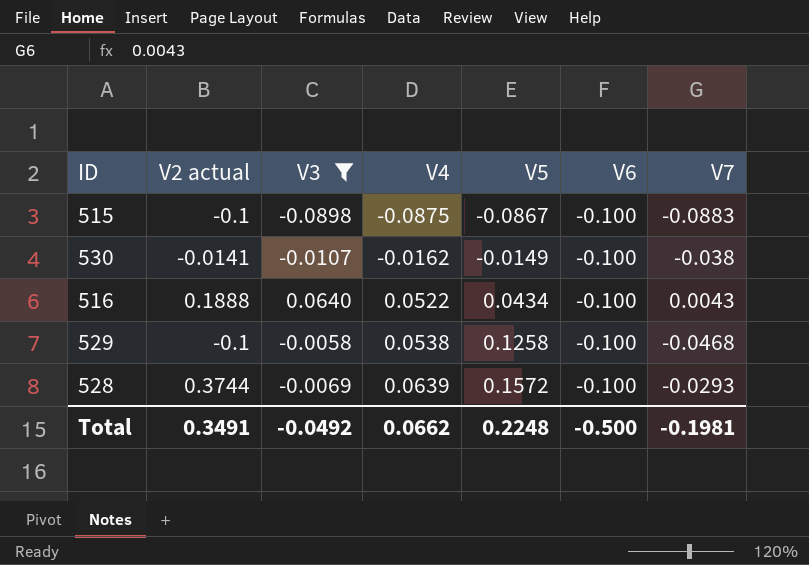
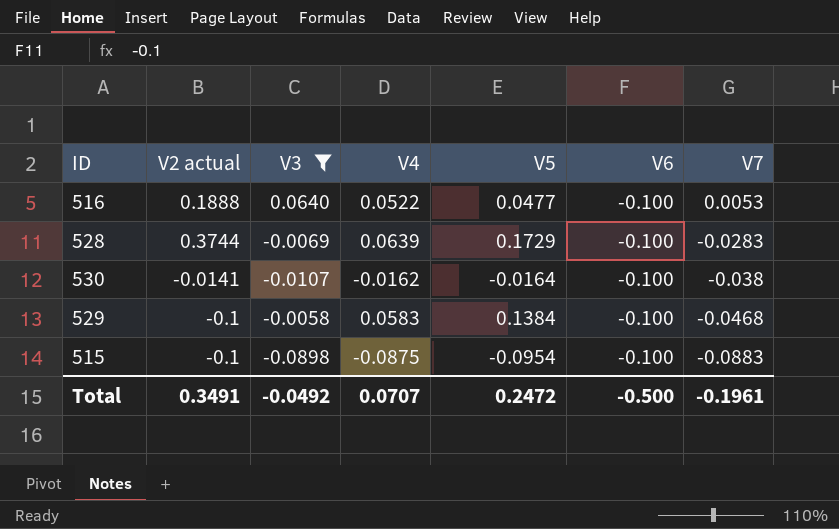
row order: V4 ascending -> V7 descending
516 | V5: 0.0434 -> 0.0477
516 | V7: 0.0043 -> 0.0053
528 | V5: 0.1572 -> 0.1729
528 | V7: -0.0293 -> -0.0283
530 | V5: -0.0149 -> -0.0164
529 | V4: 0.0538 -> 0.0583
529 | V5: 0.1258 -> 0.1384
515 | V5: -0.0867 -> -0.0954
Total | V4: 0.0662 -> 0.0707
Total | V5: 0.2248 -> 0.2472
Total | V7: -0.1981 -> -0.1961

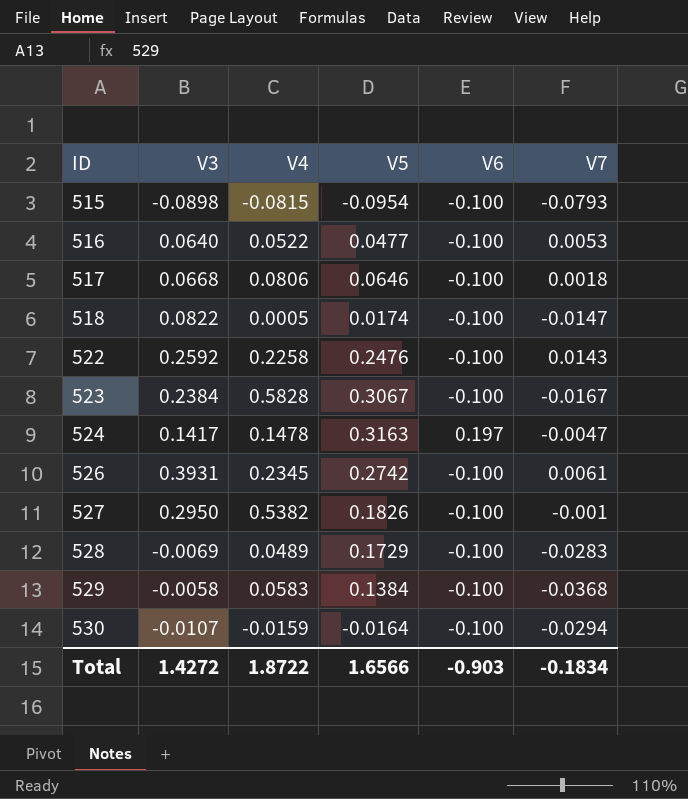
filter: V3 <= 0.0640 -> none
row order: V7 descending -> ID ascending
column V2 actual | position: 2 -> none
515 | V4: -0.0875 -> -0.0815
515 | V7: -0.0883 -> -0.0793
528 | V4: 0.0639 -> 0.0489
529 | V7: -0.0468 -> -0.0368
530 | V4: -0.0162 -> -0.0159
530 | V7: -0.038 -> -0.0294
Total | V3: -0.0492 -> 1.4272
Total | V4: 0.0707 -> 1.8722
Total | V5: 0.2472 -> 1.6566
Total | V6: -0.500 -> -0.903
Total | V7: -0.1961 -> -0.1834

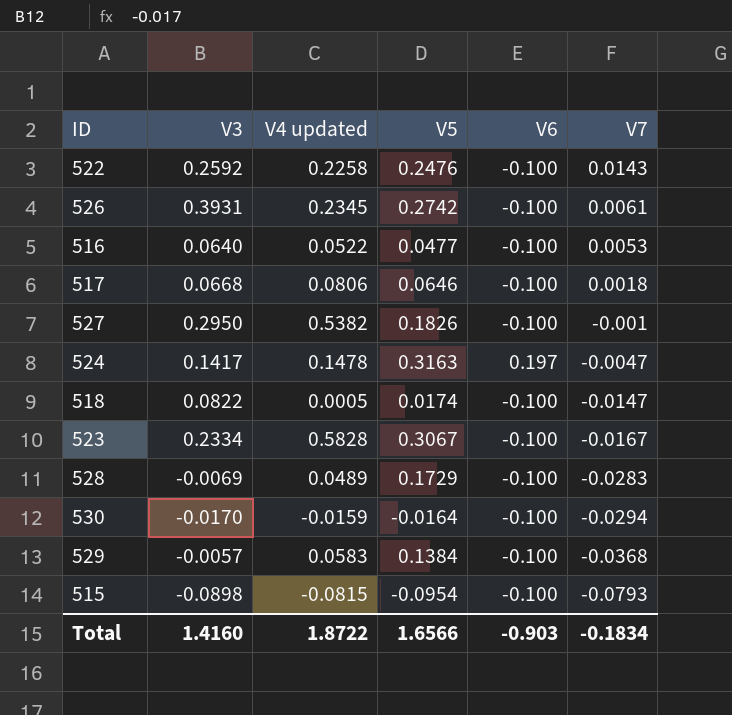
row order: ID ascending -> V7 descending
column name: V4 -> V4 updated
523 | V3: 0.2384 -> 0.2334
530 | V3: -0.0107 -> -0.0170
529 | V3: -0.0058 -> -0.0057
Total | V3: 1.4272 -> 1.4160

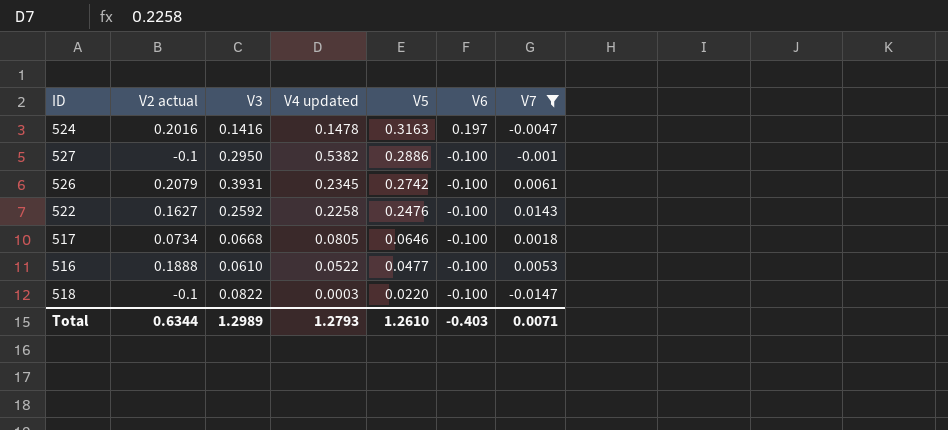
filter: none -> V7 >= -0.0147
row order: V7 descending -> V5 descending
column V2 actual | position: none -> 2
524 | V3: 0.1417 -> 0.1416
527 | V5: 0.1826 -> 0.2886
517 | V4 updated: 0.0806 -> 0.0805
516 | V3: 0.0640 -> 0.0610
518 | V4 updated: 0.0005 -> 0.0003
518 | V5: 0.0174 -> 0.0220
Total | V3: 1.4160 -> 1.2989
Total | V4 updated: 1.8722 -> 1.2793
Total | V5: 1.6566 -> 1.2610
Total | V6: -0.903 -> -0.403
Total | V7: -0.1834 -> 0.0071

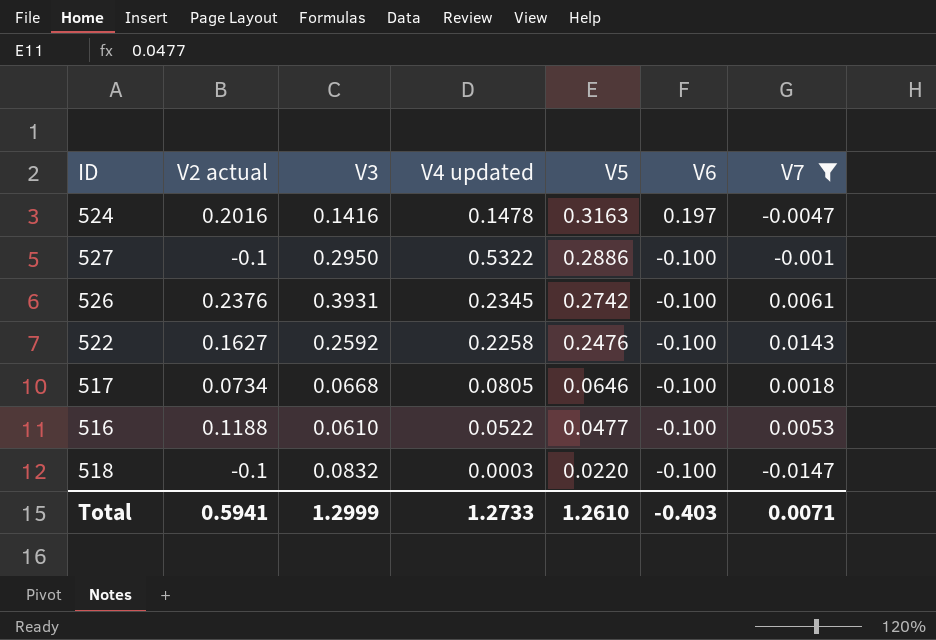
527 | V4 updated: 0.5382 -> 0.5322
526 | V2 actual: 0.2079 -> 0.2376
516 | V2 actual: 0.1888 -> 0.1188
518 | V3: 0.0822 -> 0.0832
Total | V2 actual: 0.6344 -> 0.5941
Total | V3: 1.2989 -> 1.2999
Total | V4 updated: 1.2793 -> 1.2733

